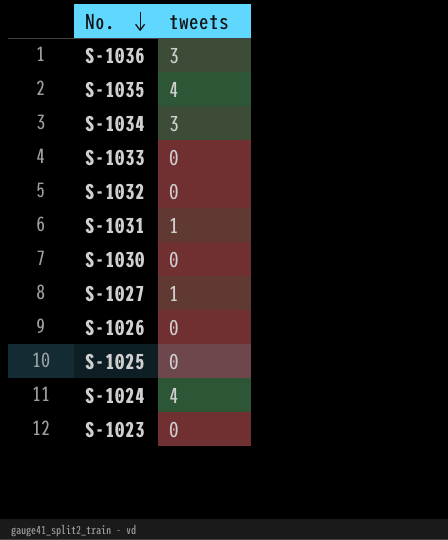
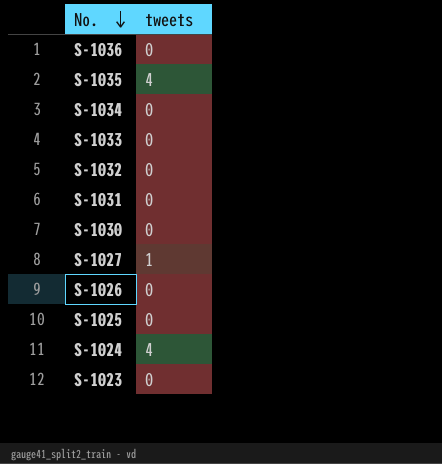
S-1036 | tweets: 3 -> 0
S-1034 | tweets: 3 -> 0
S-1031 | tweets: 1 -> 0

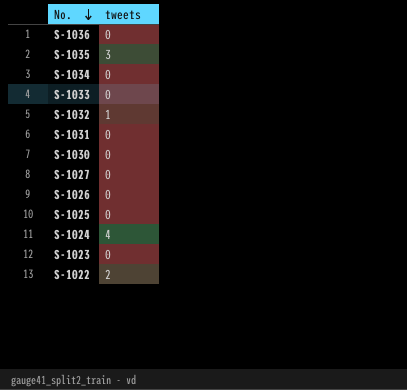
S-1035 | tweets: 4 -> 3
S-1032 | tweets: 0 -> 1
S-1027 | tweets: 1 -> 0
row S-1022: none -> 2

